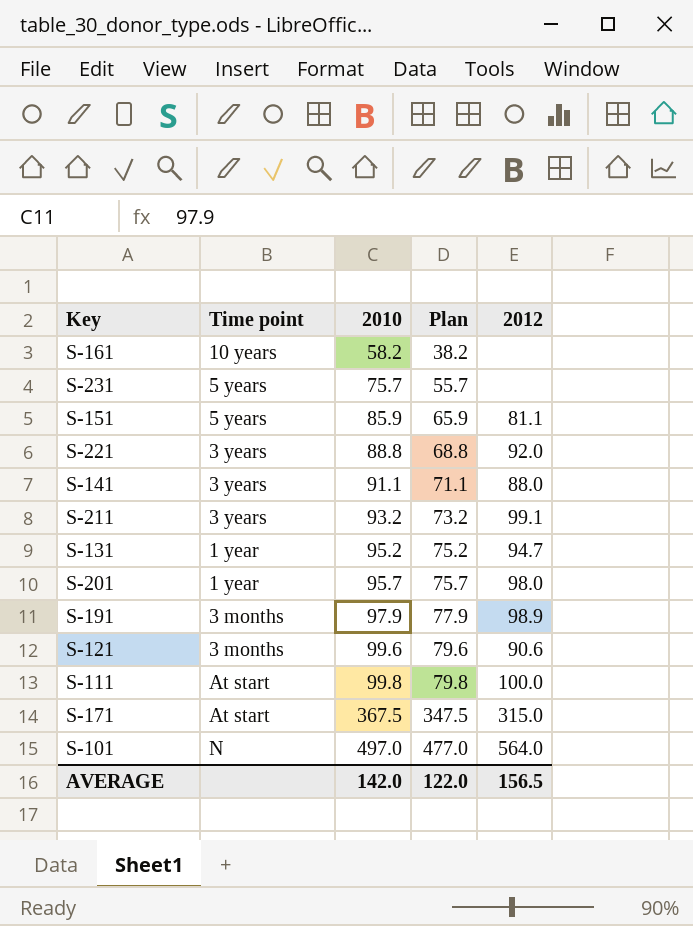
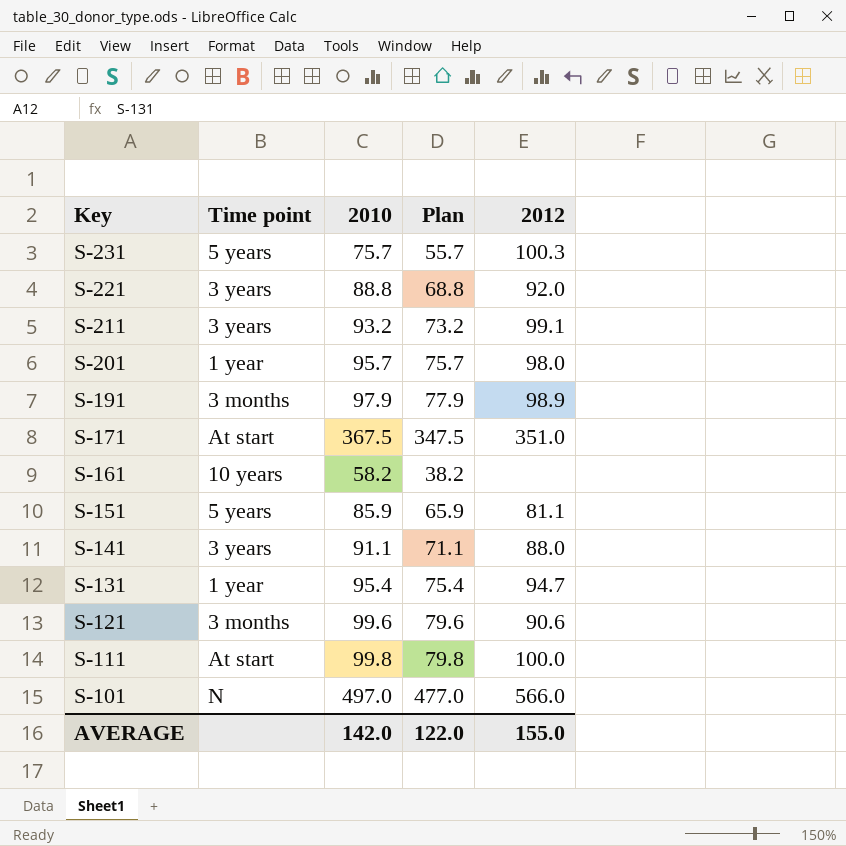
row order: 2010 ascending -> Key descending
S-231 | 2012: none -> 100.3
S-171 | 2012: 315.0 -> 351.0
S-131 | 2010: 95.2 -> 95.4
S-131 | Plan: 75.2 -> 75.4
S-101 | 2012: 564.0 -> 566.0
AVERAGE | 2012: 156.5 -> 155.0

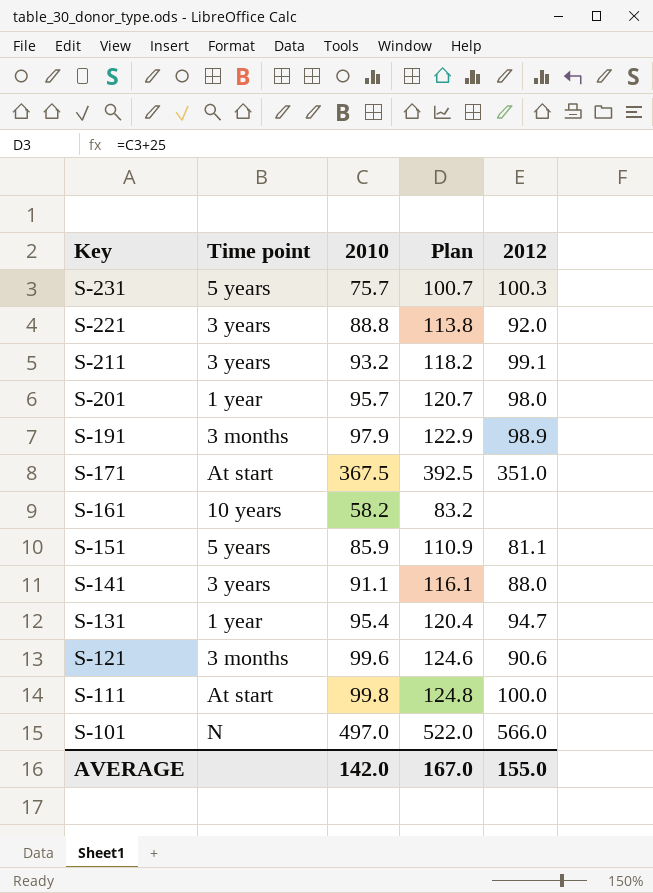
column Plan | formula: [2010] - 20 -> [2010] + 25
AVERAGE | Plan: 122.0 -> 167.0

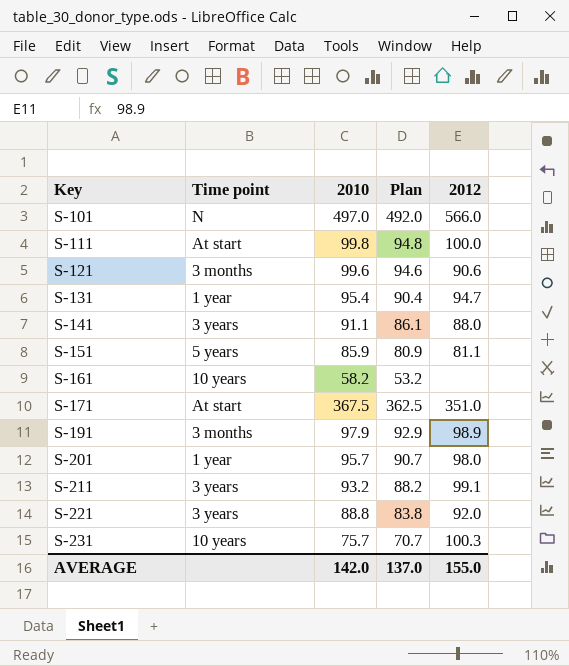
row order: Key descending -> Key ascending
column Plan | formula: [2010] + 25 -> [2010] - 5
S-231 | Time point: 5 years -> 10 years
AVERAGE | Plan: 167.0 -> 137.0

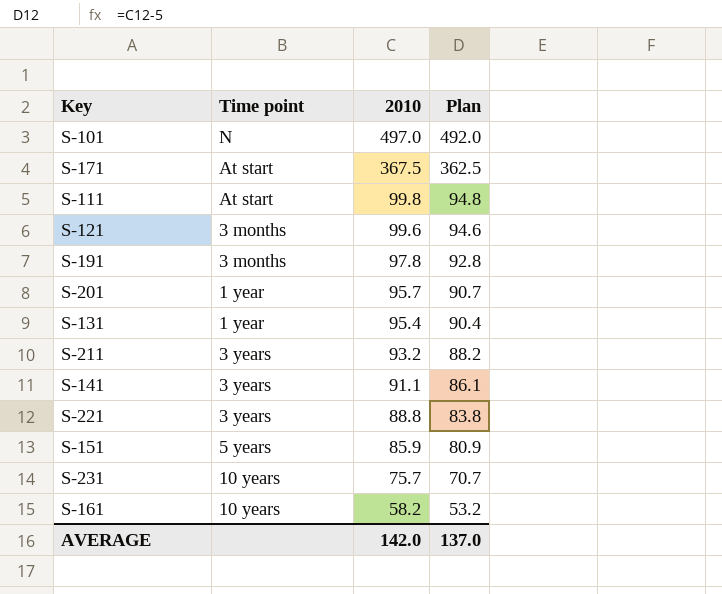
row order: Key ascending -> 2010 descending
column 2012 | position: 5 -> none
S-191 | 2010: 97.9 -> 97.8
S-191 | Plan: 92.9 -> 92.8

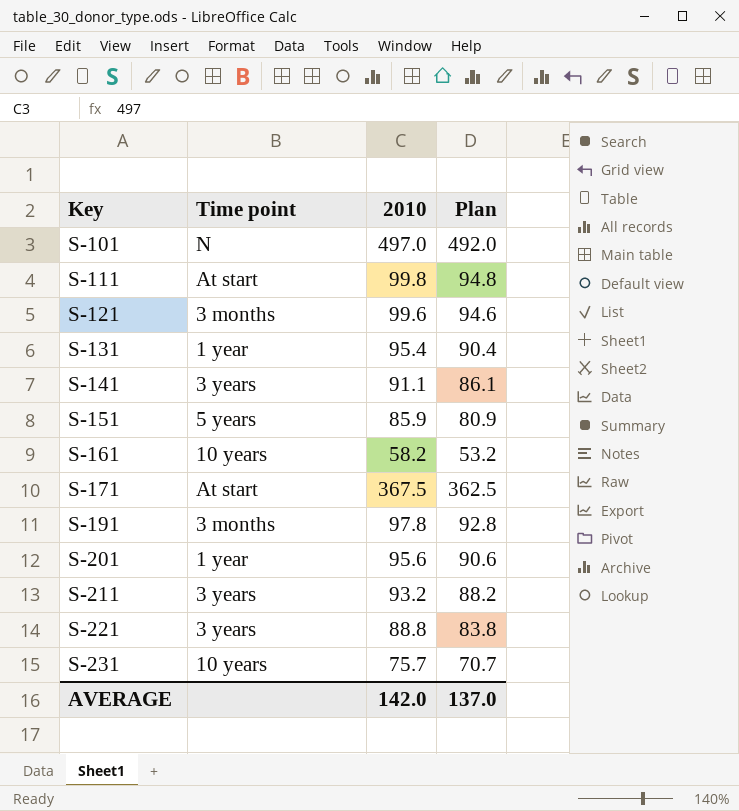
row order: 2010 descending -> Key ascending
S-201 | 2010: 95.7 -> 95.6
S-201 | Plan: 90.7 -> 90.6

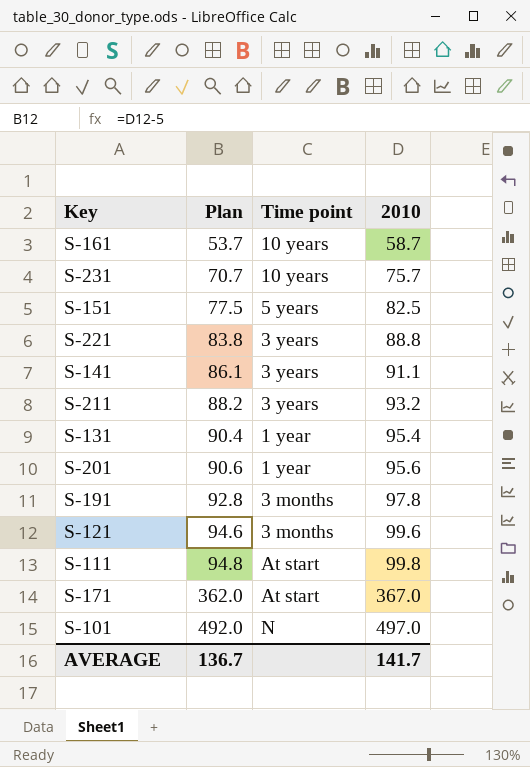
row order: Key ascending -> Plan ascending
column Plan | position: 4 -> 2
S-161 | Plan: 53.2 -> 53.7
S-161 | 2010: 58.2 -> 58.7
S-151 | Plan: 80.9 -> 77.5
S-151 | 2010: 85.9 -> 82.5
S-171 | Plan: 362.5 -> 362.0
S-171 | 2010: 367.5 -> 367.0
AVERAGE | Plan: 137.0 -> 136.7
AVERAGE | 2010: 142.0 -> 141.7

